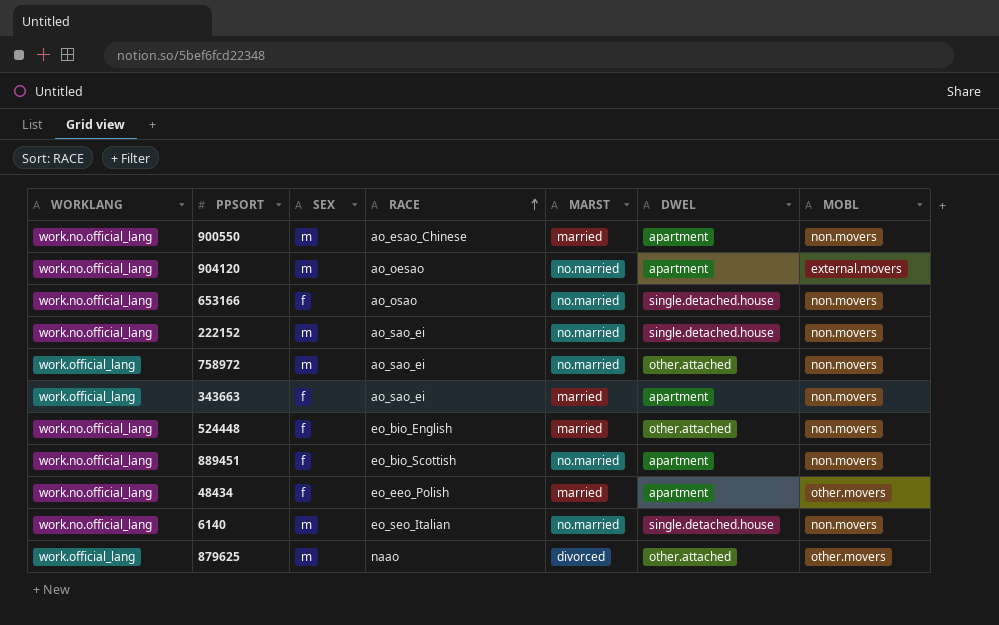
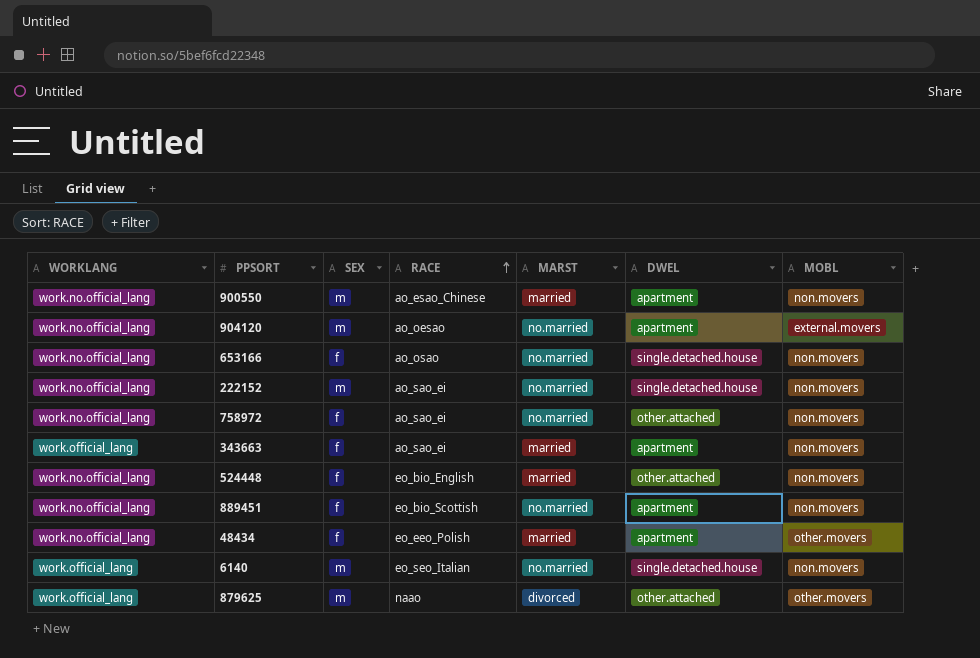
758972 | WORKLANG: work.official_lang -> work.no.official_lang
758972 | SEX: m -> f
6140 | WORKLANG: work.no.official_lang -> work.official_lang

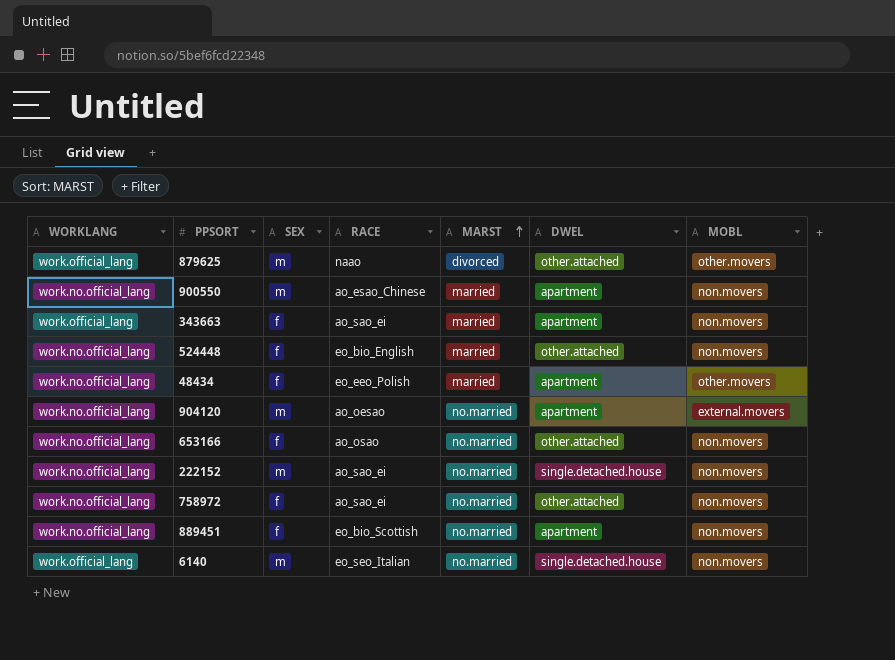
row order: RACE ascending -> MARST ascending
653166 | DWEL: single.detached.house -> other.attached

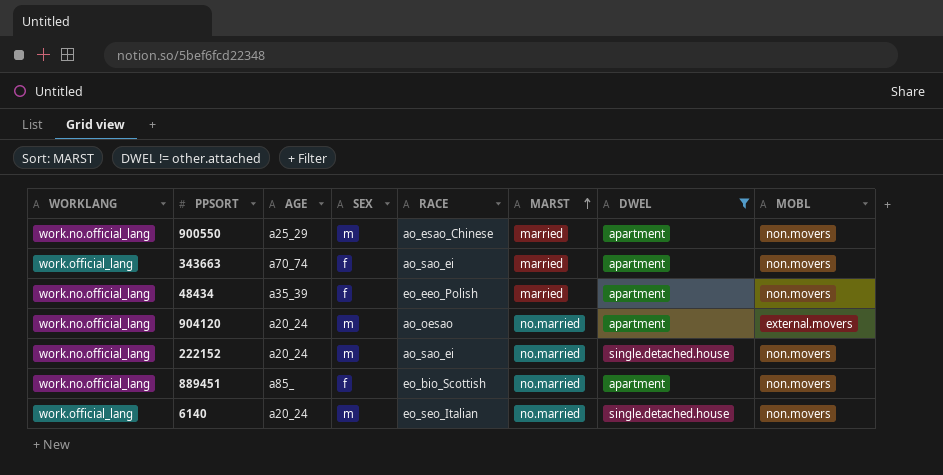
filter: none -> DWEL != other.attached
column AGE | position: none -> 3
48434 | MOBL: other.movers -> non.movers

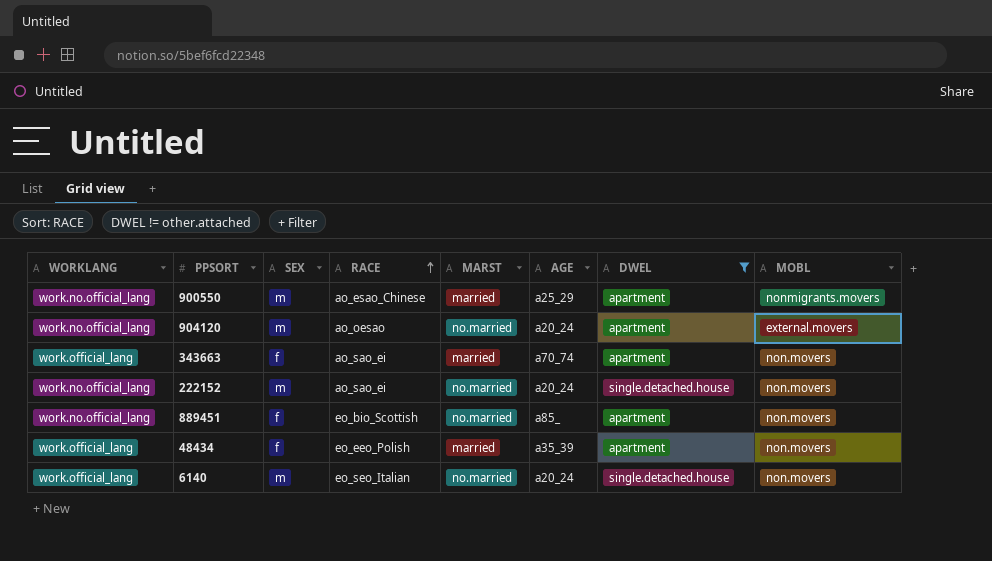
row order: MARST ascending -> RACE ascending
column AGE | position: 3 -> 6
900550 | MOBL: non.movers -> nonmigrants.movers
48434 | WORKLANG: work.no.official_lang -> work.official_lang

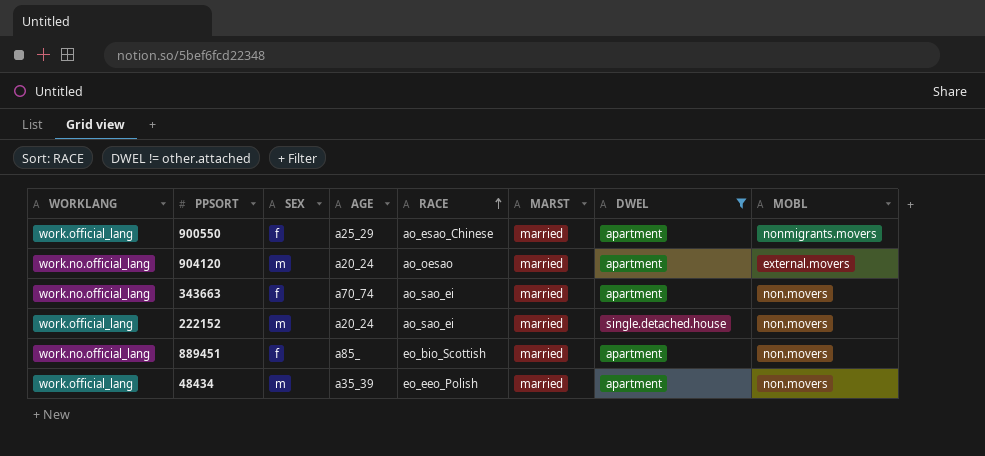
column AGE | position: 6 -> 4
row 6140: work.official_lang | m | eo_seo_Italian | no.married | a20_24 | single.detached.house | non.movers -> none
900550 | WORKLANG: work.no.official_lang -> work.official_lang
900550 | SEX: m -> f
904120 | MARST: no.married -> married
343663 | WORKLANG: work.official_lang -> work.no.official_lang
222152 | WORKLANG: work.no.official_lang -> work.official_lang
222152 | MARST: no.married -> married
889451 | MARST: no.married -> married
48434 | SEX: f -> m

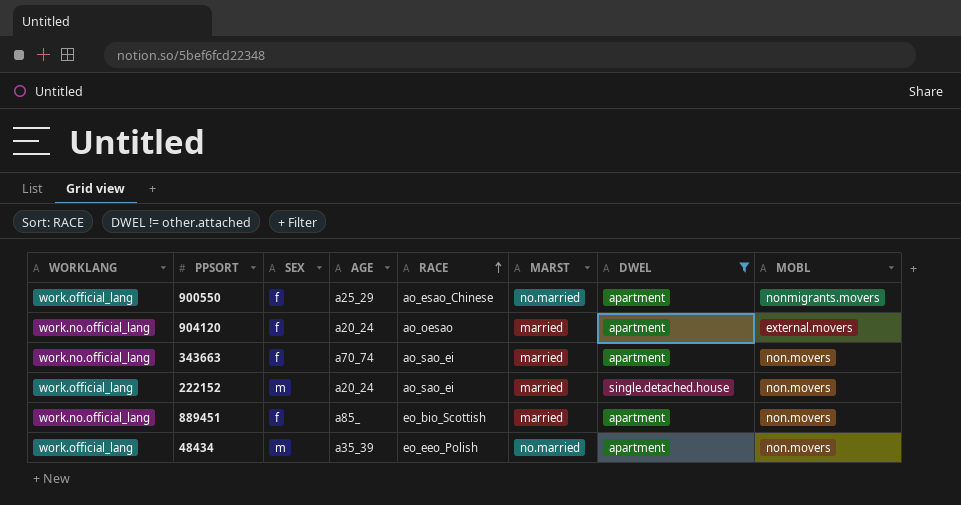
900550 | MARST: married -> no.married
904120 | SEX: m -> f
48434 | MARST: married -> no.married

